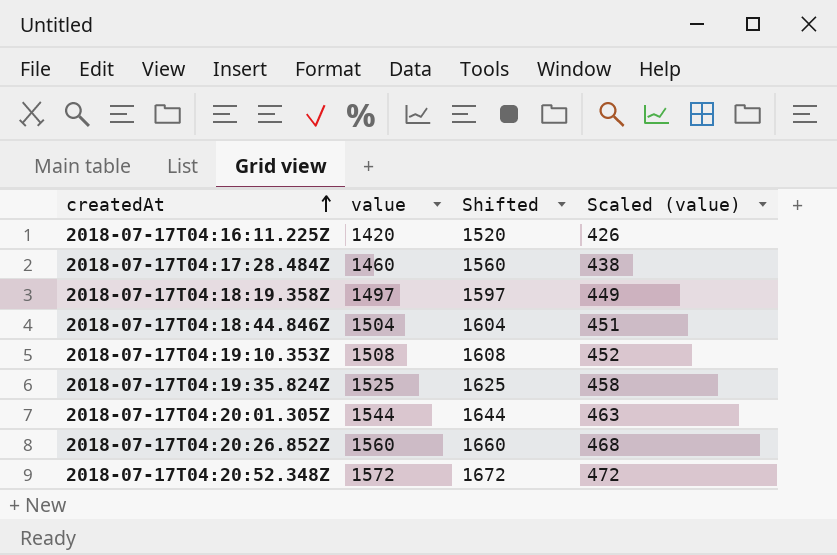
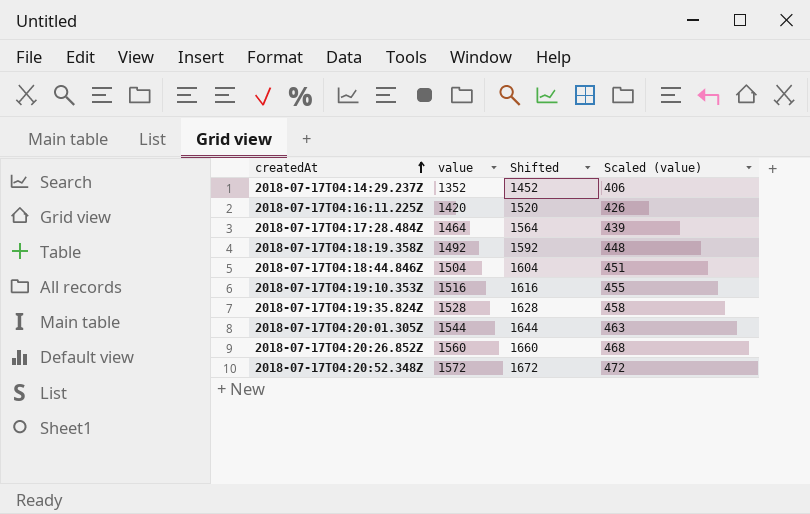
row 2018-07-17T04:14:29.237Z: none -> 1352 | 1452 | 406
2018-07-17T04:17:28.484Z | value: 1460 -> 1464
2018-07-17T04:17:28.484Z | Shifted: 1560 -> 1564
2018-07-17T04:17:28.484Z | Scaled (value): 438 -> 439
2018-07-17T04:18:19.358Z | value: 1497 -> 1492
2018-07-17T04:18:19.358Z | Shifted: 1597 -> 1592
2018-07-17T04:18:19.358Z | Scaled (value): 449 -> 448
2018-07-17T04:19:10.353Z | value: 1508 -> 1516
2018-07-17T04:19:10.353Z | Shifted: 1608 -> 1616
2018-07-17T04:19:10.353Z | Scaled (value): 452 -> 455
2018-07-17T04:19:35.824Z | value: 1525 -> 1528
2018-07-17T04:19:35.824Z | Shifted: 1625 -> 1628

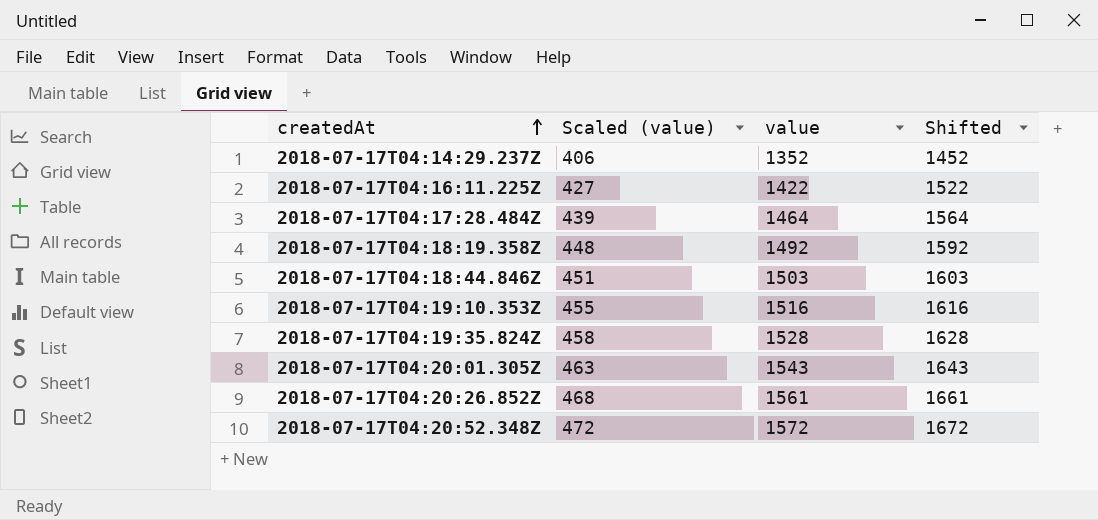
column Scaled (value) | position: 4 -> 2
2018-07-17T04:16:11.225Z | Scaled (value): 426 -> 427
2018-07-17T04:16:11.225Z | value: 1420 -> 1422
2018-07-17T04:16:11.225Z | Shifted: 1520 -> 1522
2018-07-17T04:18:44.846Z | value: 1504 -> 1503
2018-07-17T04:18:44.846Z | Shifted: 1604 -> 1603
2018-07-17T04:20:01.305Z | value: 1544 -> 1543
2018-07-17T04:20:01.305Z | Shifted: 1644 -> 1643
2018-07-17T04:20:26.852Z | value: 1560 -> 1561
2018-07-17T04:20:26.852Z | Shifted: 1660 -> 1661

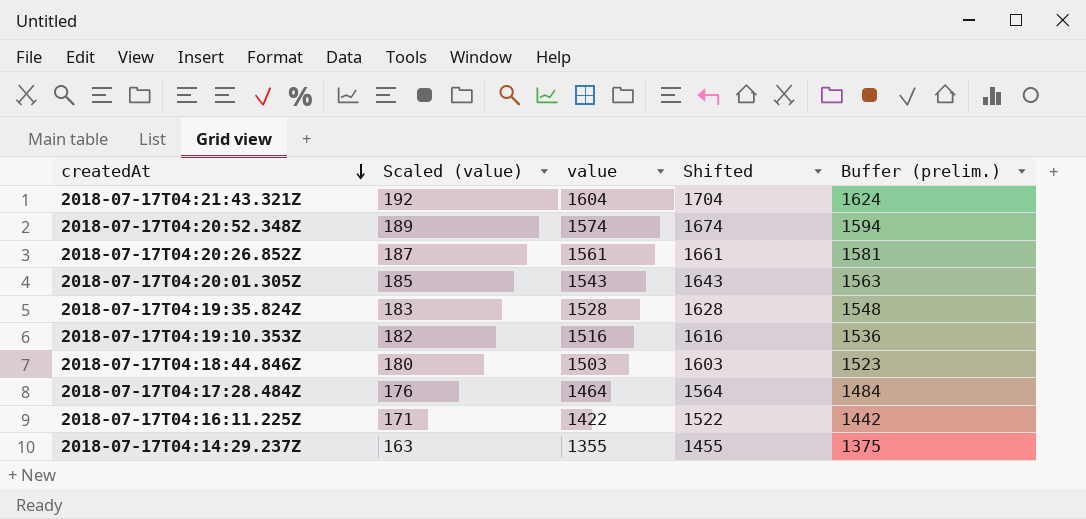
row order: createdAt ascending -> createdAt descending
column Scaled (value) | formula: [value] * 0.3 -> [value] * 0.12
column Buffer (prelim.) | formula: none -> [value] + 20
row 2018-07-17T04:18:19.358Z: 448 | 1492 | 1592 -> none
row 2018-07-17T04:21:43.321Z: none -> 192 | 1604 | 1704 | 1624
2018-07-17T04:20:52.348Z | value: 1572 -> 1574
2018-07-17T04:20:52.348Z | Shifted: 1672 -> 1674
2018-07-17T04:14:29.237Z | value: 1352 -> 1355
2018-07-17T04:14:29.237Z | Shifted: 1452 -> 1455

